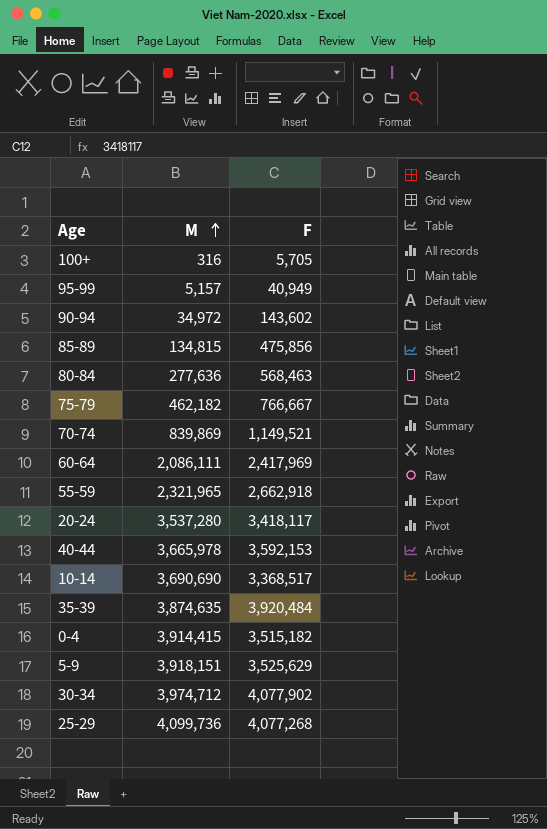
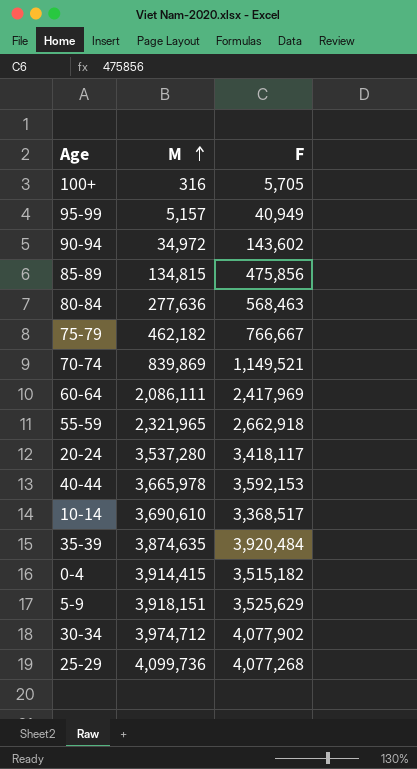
10-14 | M: 3,690,690 -> 3,690,610

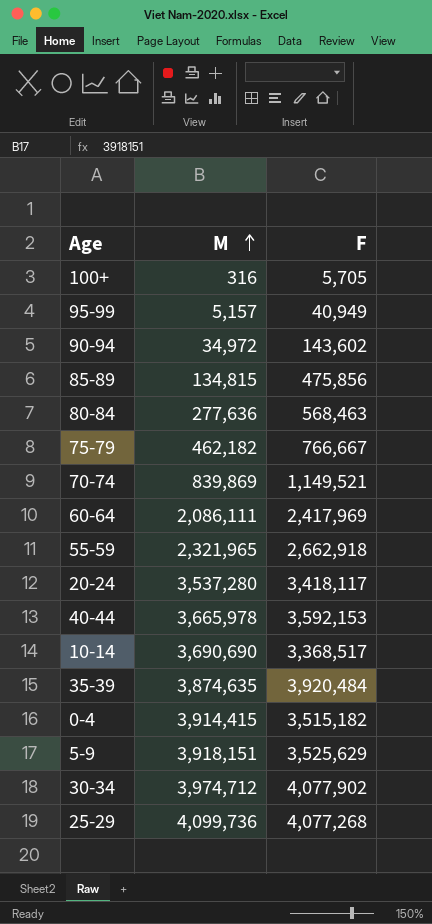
10-14 | M: 3,690,610 -> 3,690,690

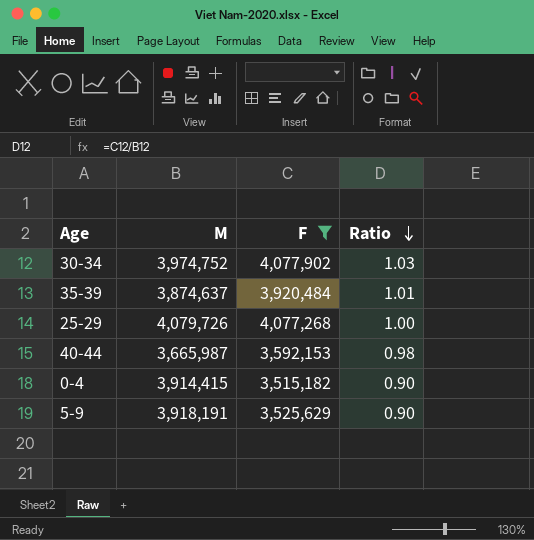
filter: none -> F >= 3,515,182
row order: M ascending -> Ratio descending
column Ratio | formula: none -> [F] / [M]
30-34 | M: 3,974,712 -> 3,974,752
35-39 | M: 3,874,635 -> 3,874,637
25-29 | M: 4,099,736 -> 4,079,726
40-44 | M: 3,665,978 -> 3,665,987
5-9 | M: 3,918,151 -> 3,918,191

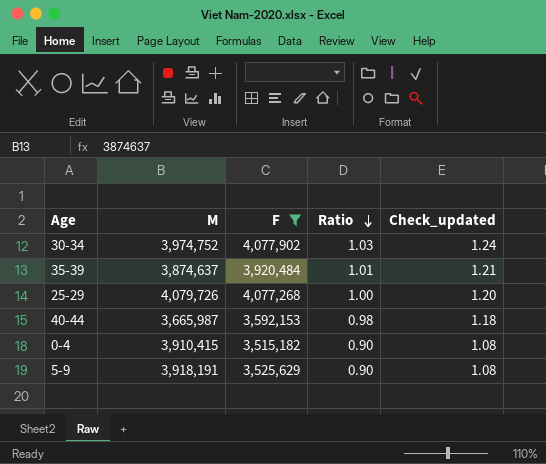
column Check_updated | formula: none -> [Ratio] * 1.2
0-4 | M: 3,914,415 -> 3,910,415

